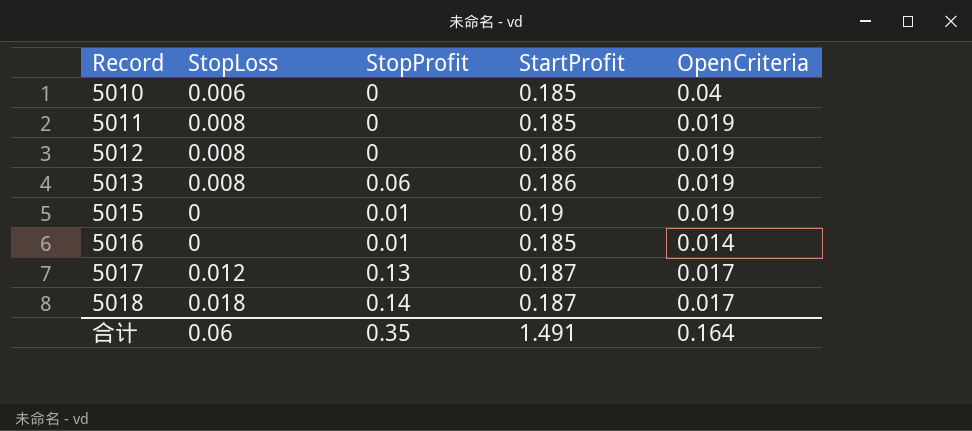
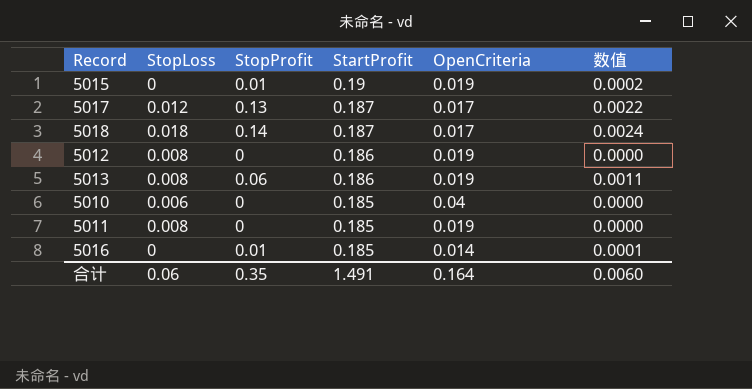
row order: Record ascending -> StartProfit descending
column 数值 | formula: none -> [StopProfit] * [OpenCriteria]

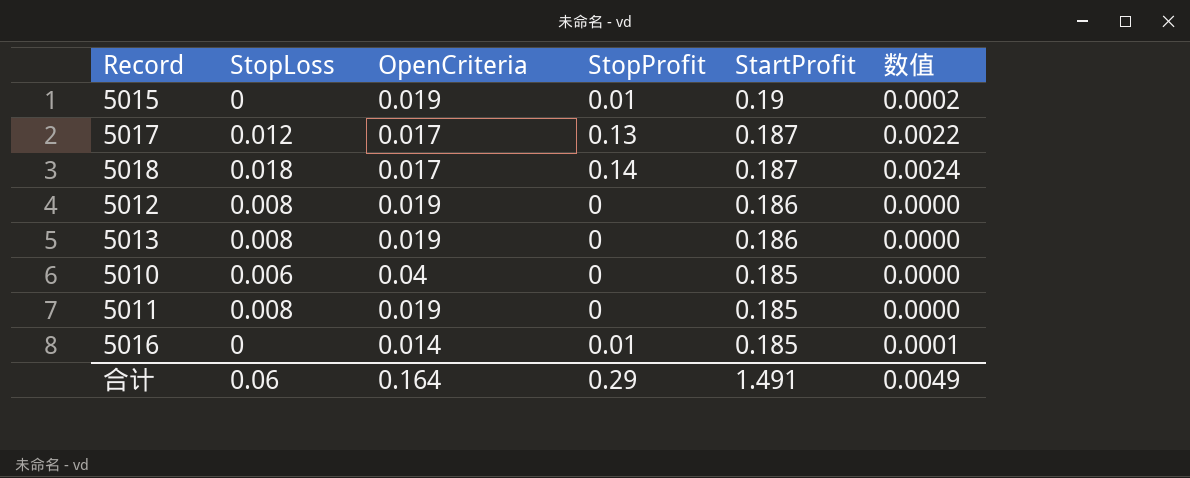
column OpenCriteria | position: 5 -> 3
5013 | StopProfit: 0.06 -> 0
5013 | 数值: 0.0011 -> 0.0000
合计 | StopProfit: 0.35 -> 0.29
合计 | 数值: 0.0060 -> 0.0049

